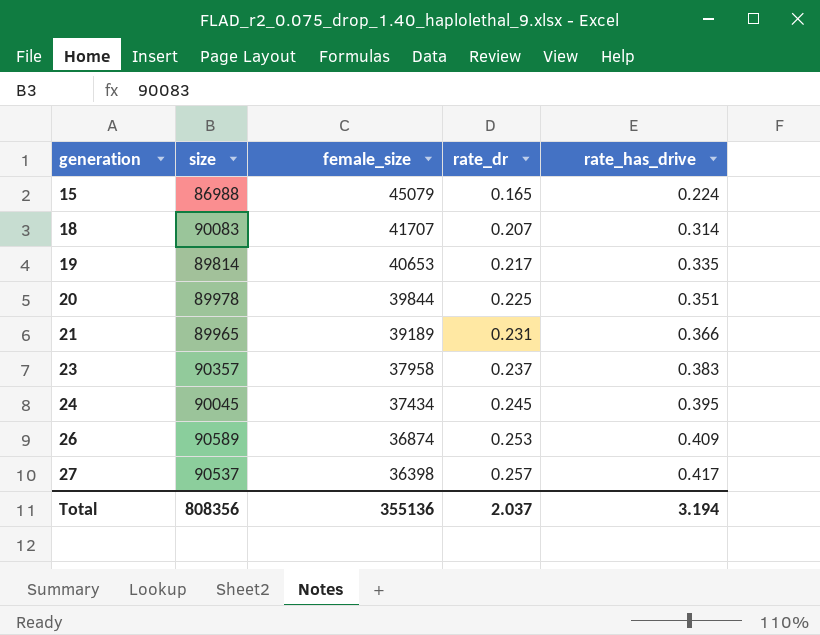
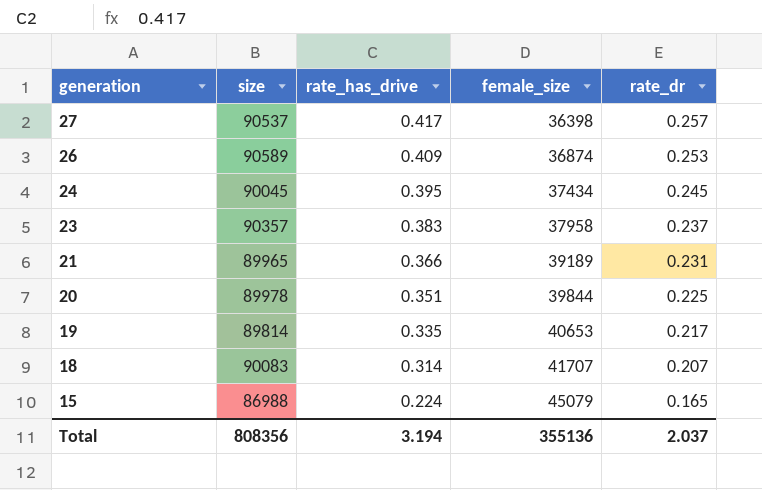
row order: generation ascending -> generation descending
column rate_has_drive | position: 5 -> 3

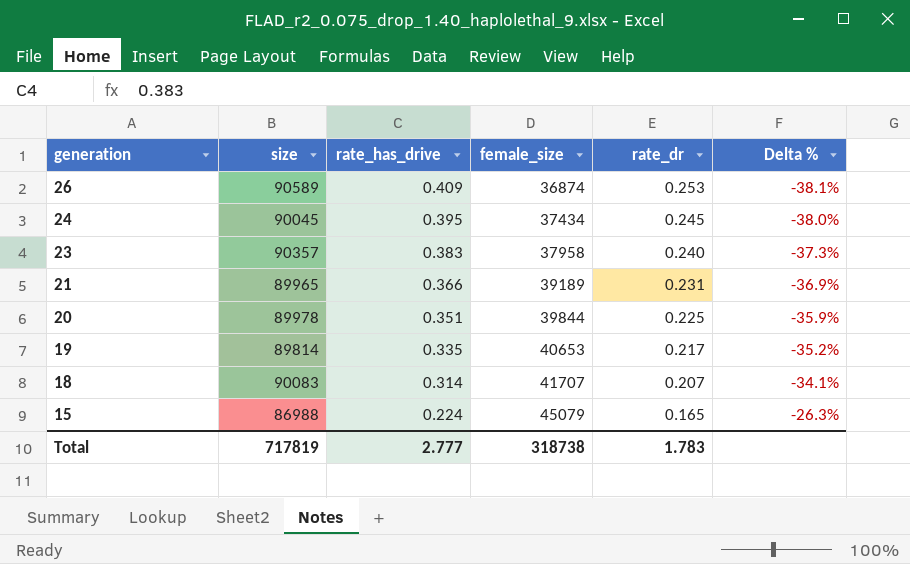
column Delta % | formula: none -> ([rate_dr] - [rate_has_drive]) / [rate_has_drive]
row 27: 90537 | 0.417 | 36398 | 0.257 -> none
23 | rate_dr: 0.237 -> 0.240
Total | size: 808356 -> 717819
Total | rate_has_drive: 3.194 -> 2.777
Total | female_size: 355136 -> 318738
Total | rate_dr: 2.037 -> 1.783

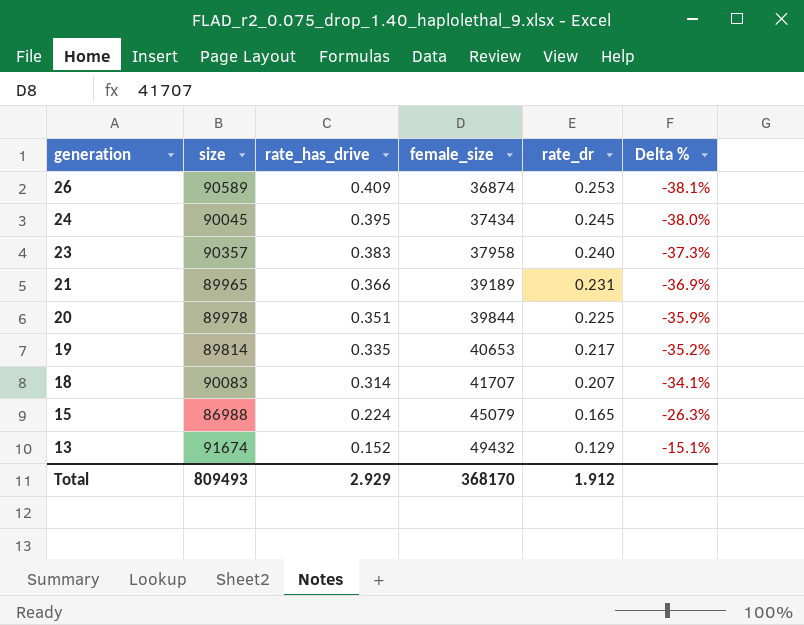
row 13: none -> 91674 | 0.152 | 49432 | 0.129 | -15.1%
Total | size: 717819 -> 809493
Total | rate_has_drive: 2.777 -> 2.929
Total | female_size: 318738 -> 368170
Total | rate_dr: 1.783 -> 1.912

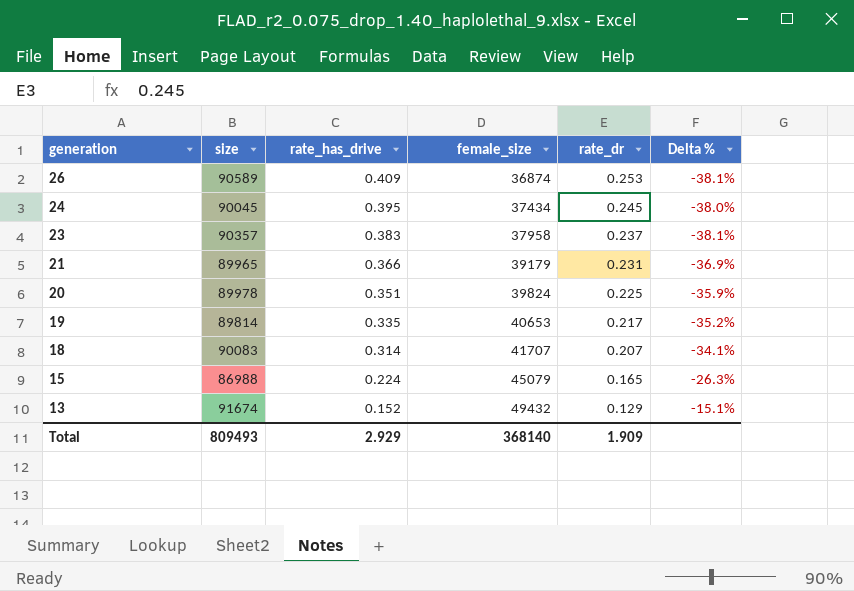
23 | rate_dr: 0.240 -> 0.237
23 | Delta %: -37.3% -> -38.1%
21 | female_size: 39189 -> 39179
20 | female_size: 39844 -> 39824
Total | female_size: 368170 -> 368140
Total | rate_dr: 1.912 -> 1.909

